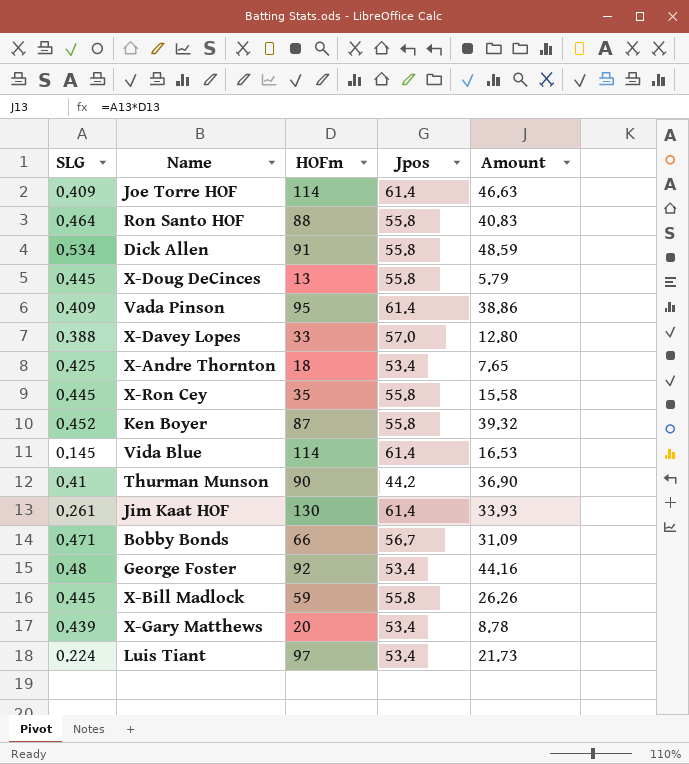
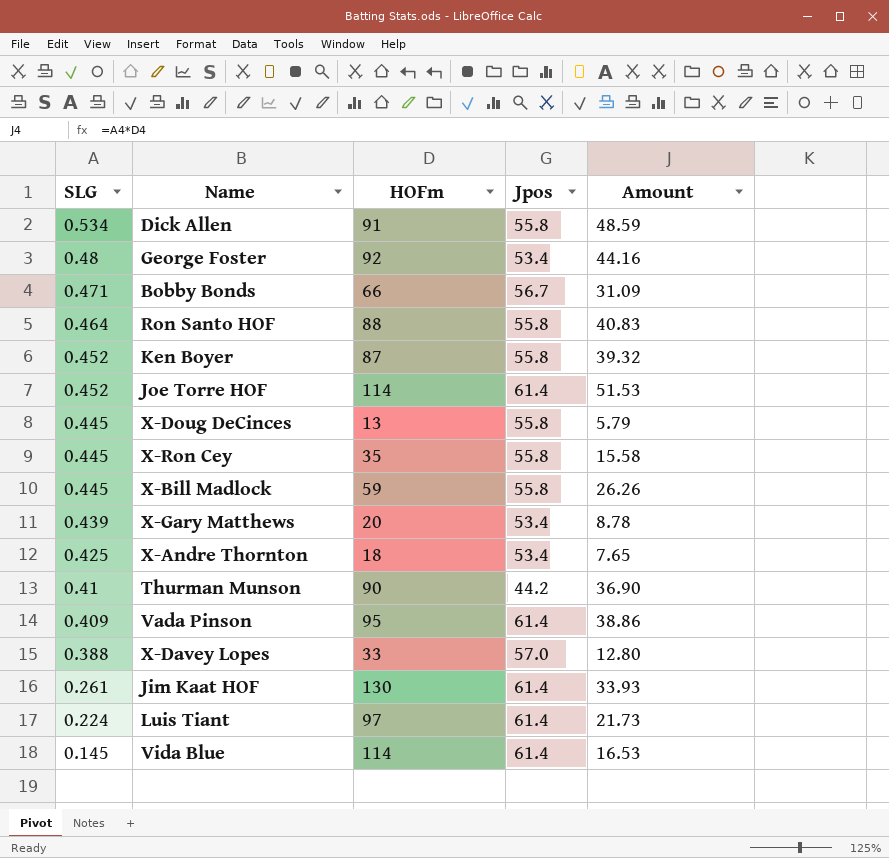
row order: none -> SLG descending
Joe Torre HOF | SLG: 0.409 -> 0.452
Joe Torre HOF | Amount: 46.63 -> 51.53
Luis Tiant | Jpos: 53.4 -> 61.4

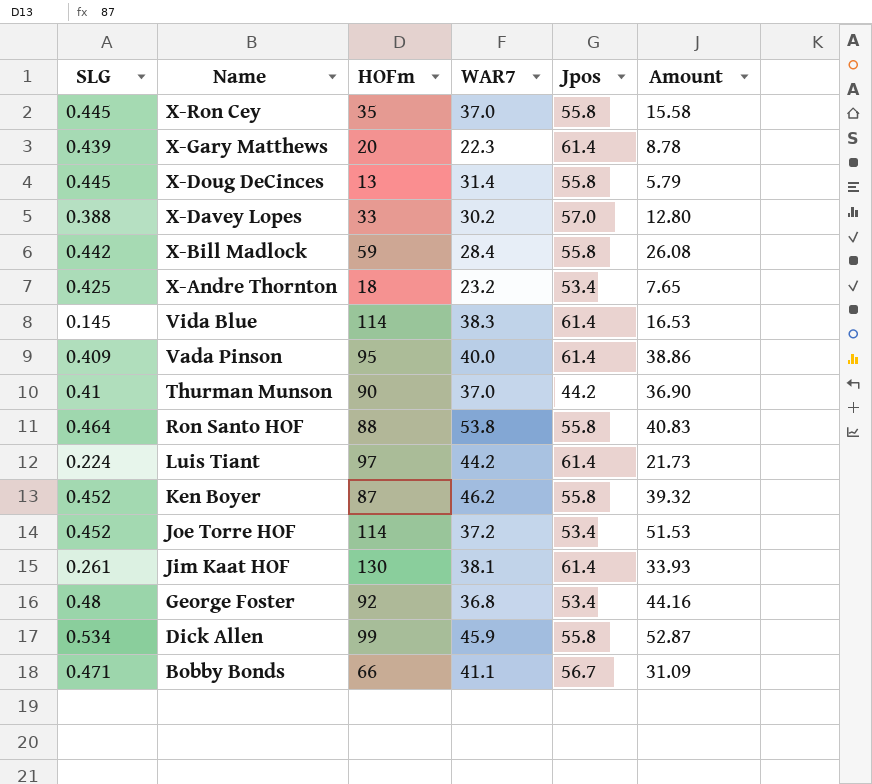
row order: SLG descending -> Name descending
column WAR7 | position: none -> 4
X-Gary Matthews | Jpos: 53.4 -> 61.4
X-Bill Madlock | SLG: 0.445 -> 0.442
X-Bill Madlock | Amount: 26.26 -> 26.08
Joe Torre HOF | Jpos: 61.4 -> 53.4
Dick Allen | HOFm: 91 -> 99
Dick Allen | Amount: 48.59 -> 52.87

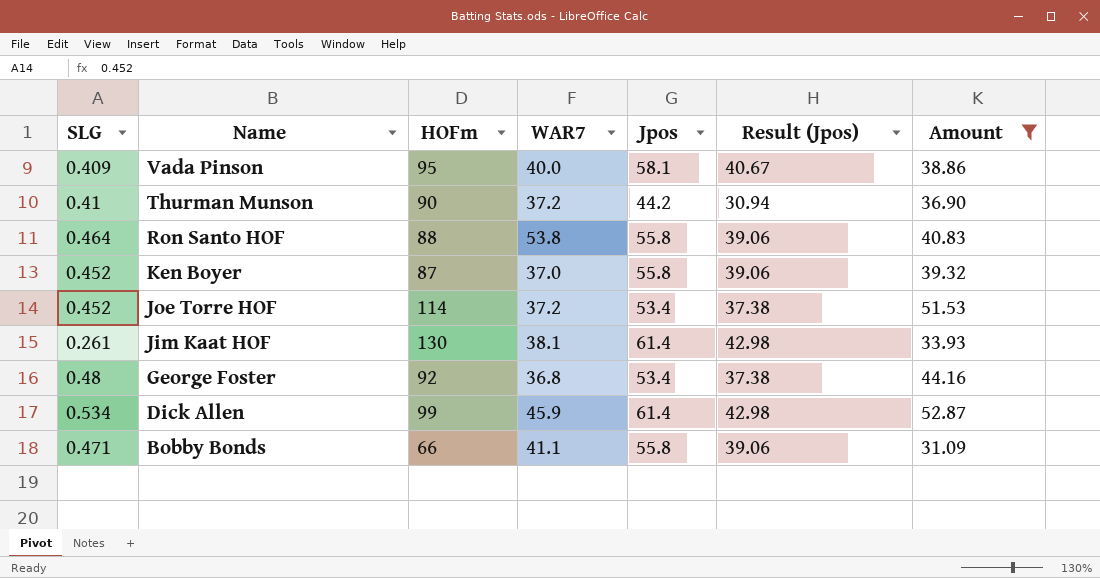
filter: none -> Amount >= 31.09
column Result (Jpos) | formula: none -> [Jpos] * 0.7
Vada Pinson | Jpos: 61.4 -> 58.1
Thurman Munson | WAR7: 37.0 -> 37.2
Ken Boyer | WAR7: 46.2 -> 37.0
Dick Allen | Jpos: 55.8 -> 61.4
Bobby Bonds | Jpos: 56.7 -> 55.8

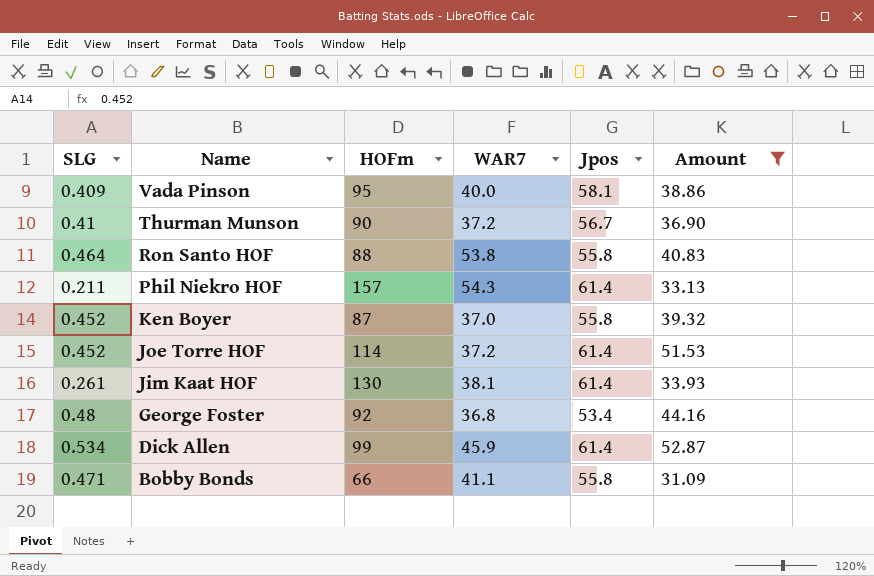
column Result (Jpos) | formula: [Jpos] * 0.7 -> none
Thurman Munson | Jpos: 44.2 -> 56.7
row Phil Niekro HOF: none -> 0.211 | 157 | 54.3 | 61.4 | 33.13
Joe Torre HOF | Jpos: 53.4 -> 61.4

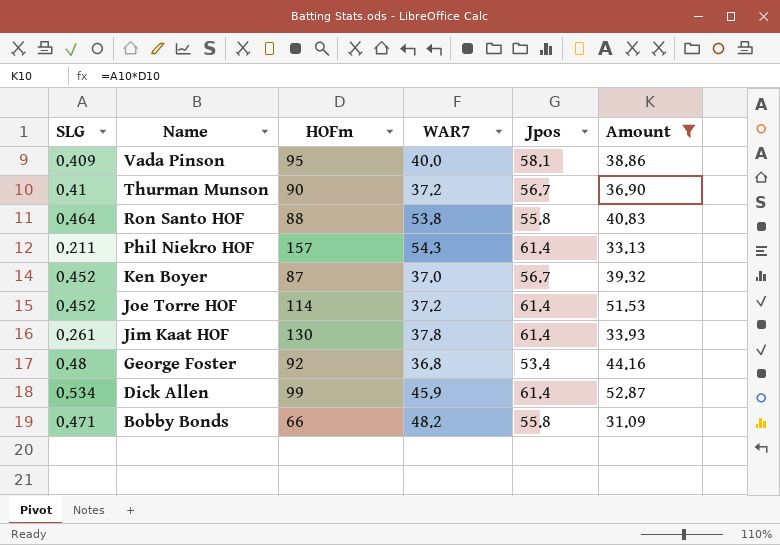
Ken Boyer | Jpos: 55.8 -> 56.7
Jim Kaat HOF | WAR7: 38.1 -> 37.8
Bobby Bonds | WAR7: 41.1 -> 48.2

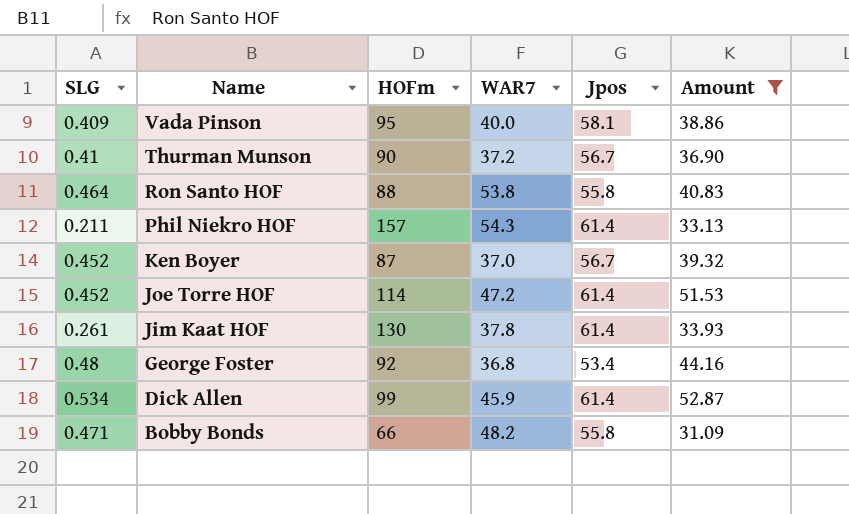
Joe Torre HOF | WAR7: 37.2 -> 47.2

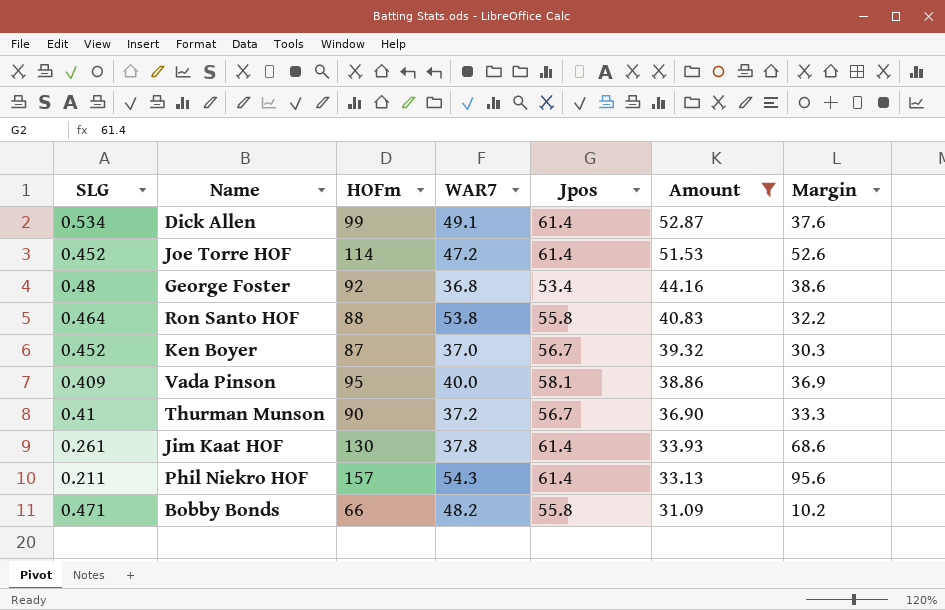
row order: Name descending -> Amount descending
column Margin | formula: none -> [HOFm] - [Jpos]
Dick Allen | WAR7: 45.9 -> 49.1

